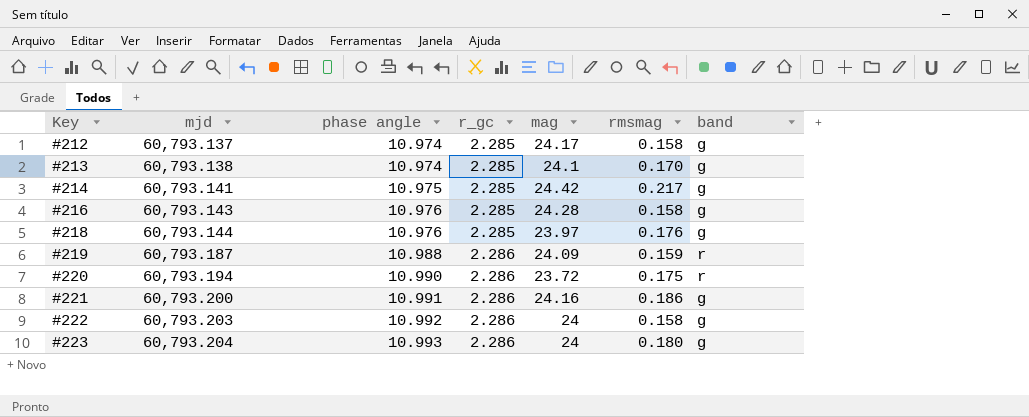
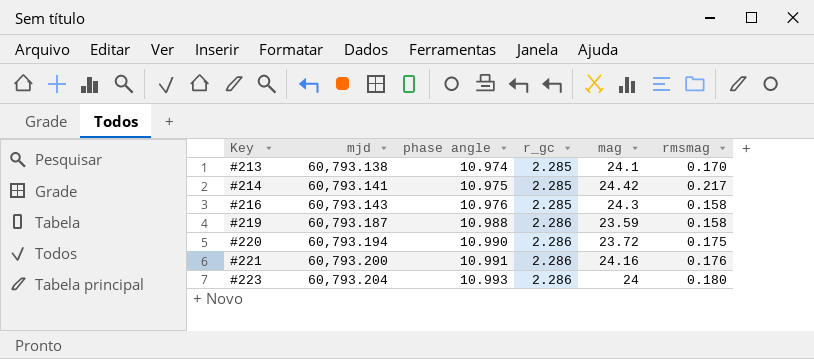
column band | position: 7 -> none
row #212: 60,793.137 | 10.974 | 2.285 | 24.17 | 0.158 | g -> none
row #218: 60,793.144 | 10.976 | 2.285 | 23.97 | 0.176 | g -> none
row #222: 60,793.203 | 10.992 | 2.286 | 24 | 0.158 | g -> none
#216 | mag: 24.28 -> 24.3
#219 | mag: 24.09 -> 23.59
#219 | rmsmag: 0.159 -> 0.158
#221 | rmsmag: 0.186 -> 0.176

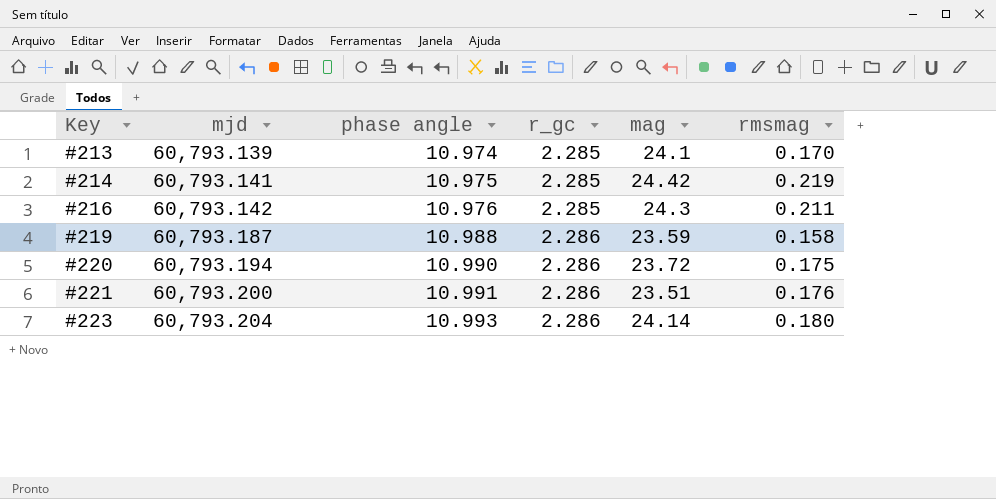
#213 | mjd: 60,793.138 -> 60,793.139
#214 | rmsmag: 0.217 -> 0.219
#216 | mjd: 60,793.143 -> 60,793.142
#216 | rmsmag: 0.158 -> 0.211
#221 | mag: 24.16 -> 23.51
#223 | mag: 24 -> 24.14

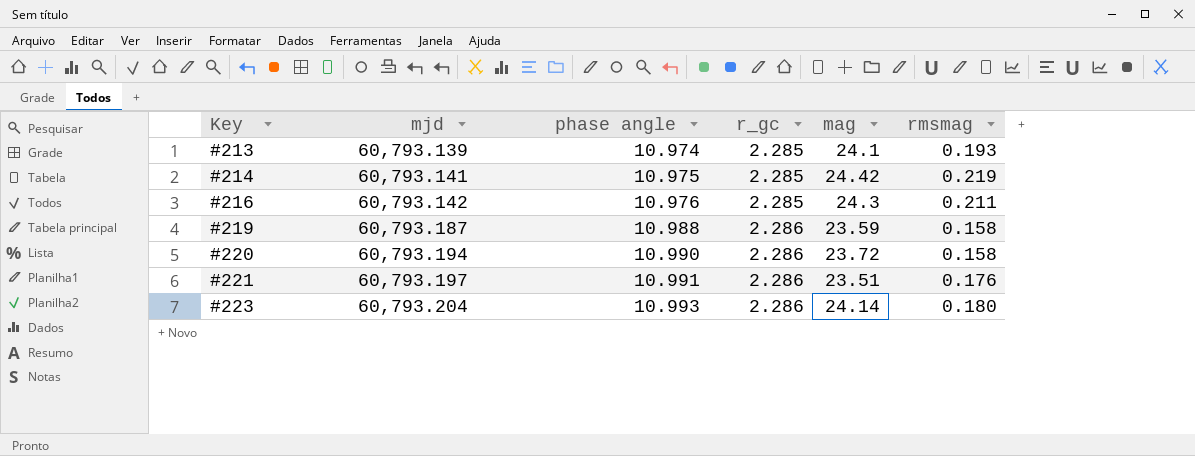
#213 | rmsmag: 0.170 -> 0.193
#220 | rmsmag: 0.175 -> 0.158
#221 | mjd: 60,793.200 -> 60,793.197

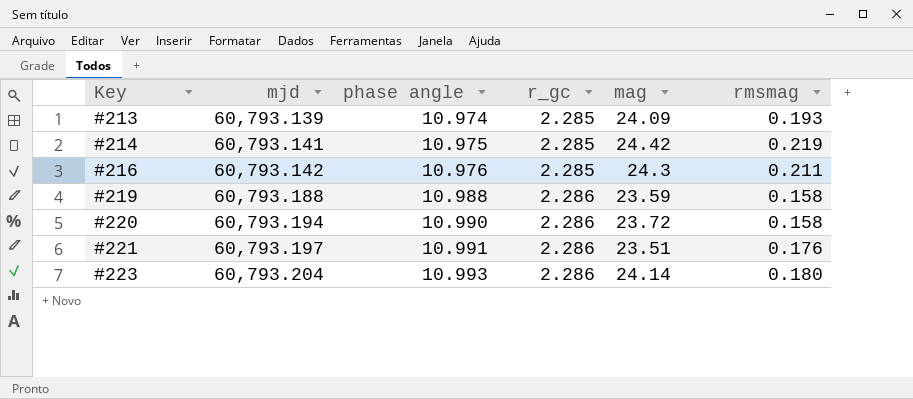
#213 | mag: 24.1 -> 24.09
#219 | mjd: 60,793.187 -> 60,793.188

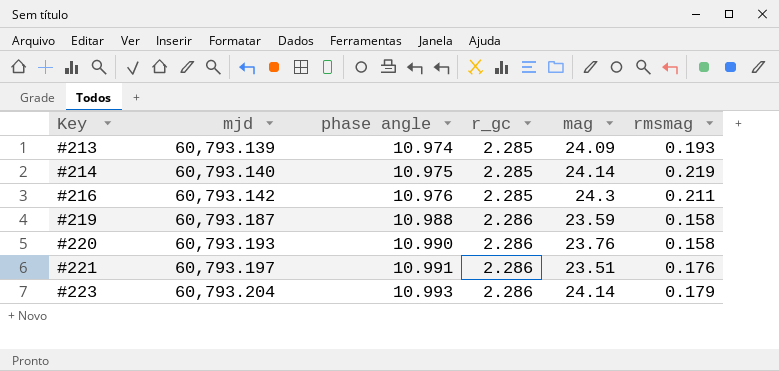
#214 | mjd: 60,793.141 -> 60,793.140
#214 | mag: 24.42 -> 24.14
#219 | mjd: 60,793.188 -> 60,793.187
#220 | mjd: 60,793.194 -> 60,793.193
#220 | mag: 23.72 -> 23.76
#223 | rmsmag: 0.180 -> 0.179

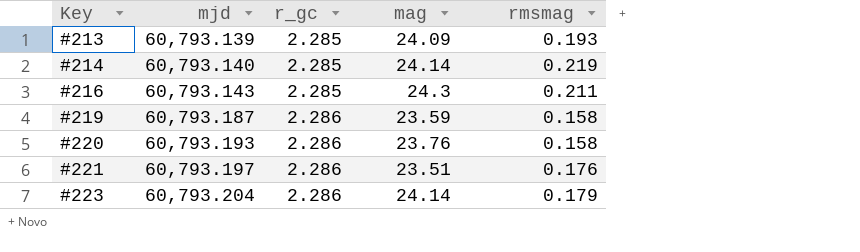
column phase angle | position: 3 -> none
#216 | mjd: 60,793.142 -> 60,793.143

